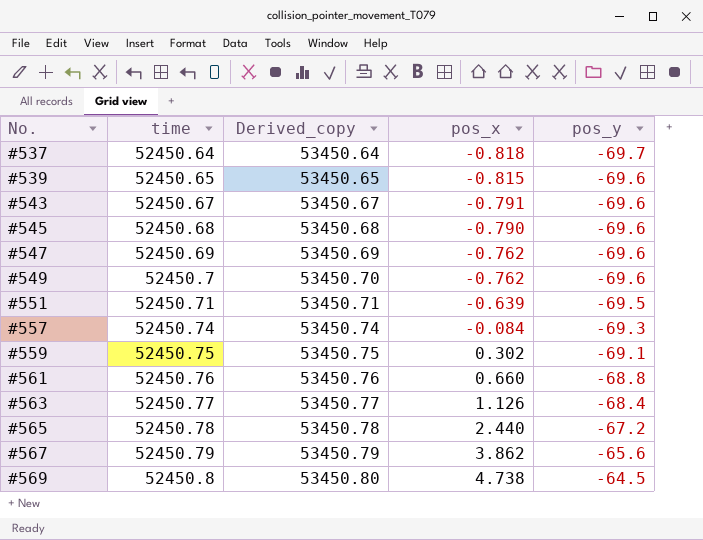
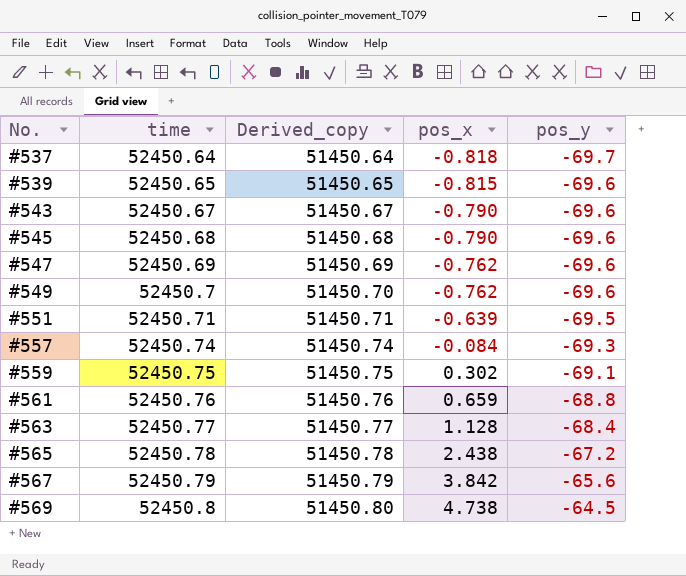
column Derived_copy | formula: [time] + 1000 -> [time] - 1000
#543 | pos_x: -0.791 -> -0.790
#561 | pos_x: 0.660 -> 0.659
#563 | pos_x: 1.126 -> 1.128
#565 | pos_x: 2.440 -> 2.438
#567 | pos_x: 3.862 -> 3.842

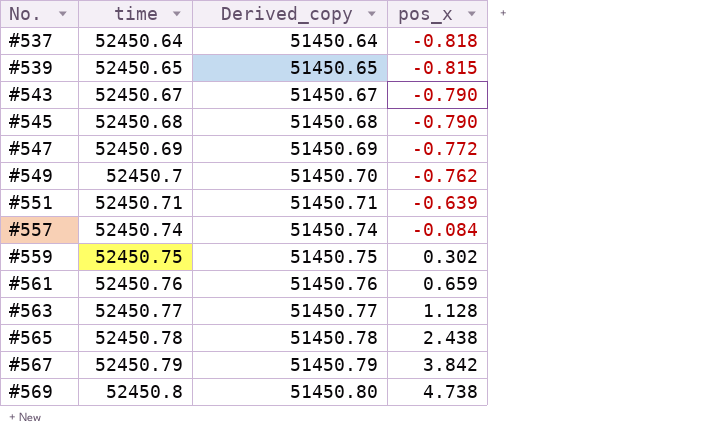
column pos_y | position: 5 -> none
#547 | pos_x: -0.762 -> -0.772

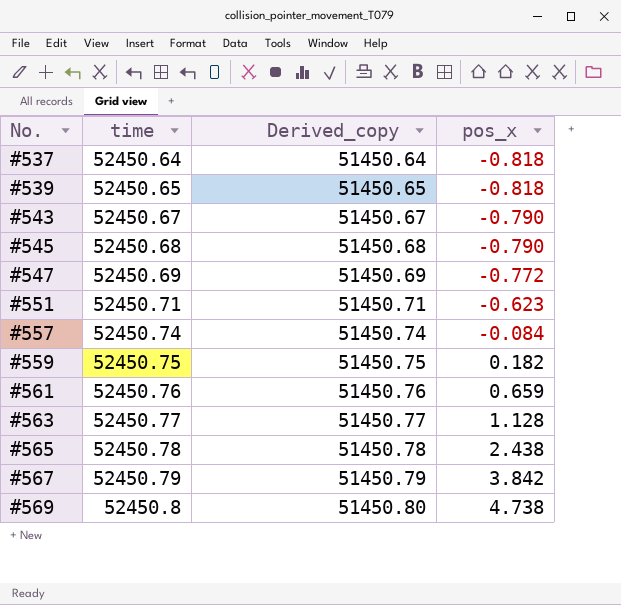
row #549: 52450.7 | 51450.70 | -0.762 -> none
#539 | pos_x: -0.815 -> -0.818
#551 | pos_x: -0.639 -> -0.623
#559 | pos_x: 0.302 -> 0.182

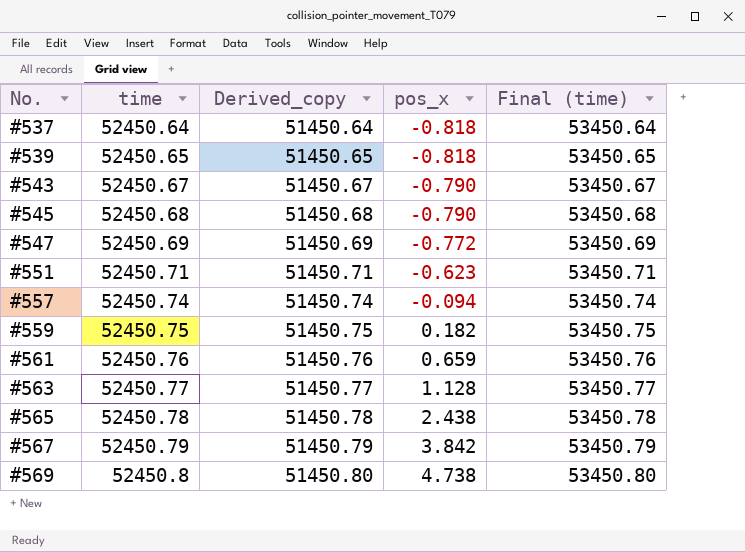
column Final (time) | formula: none -> [time] + 1000
#557 | pos_x: -0.084 -> -0.094

